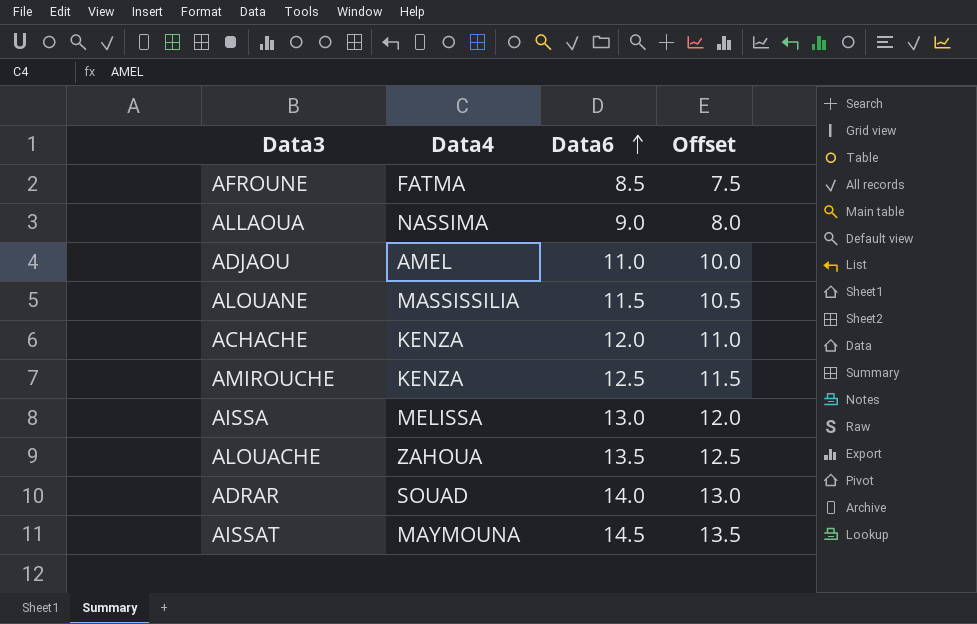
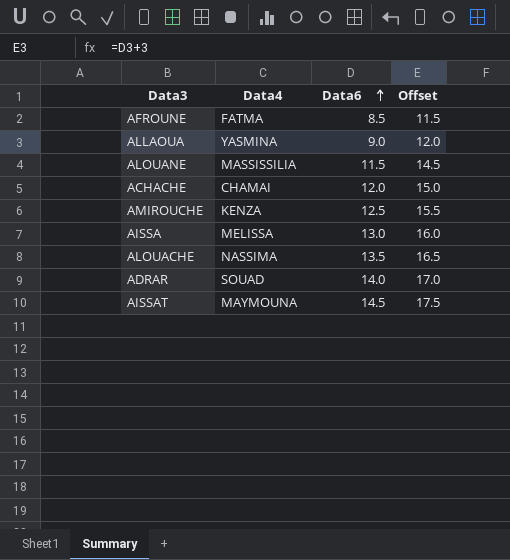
column Offset | formula: [Data6] - 1 -> [Data6] + 3
row ADJAOU: AMEL | 11.0 | 10.0 -> none
ALLAOUA | Data4: NASSIMA -> YASMINA
ACHACHE | Data4: KENZA -> CHAMAI
ALOUACHE | Data4: ZAHOUA -> NASSIMA

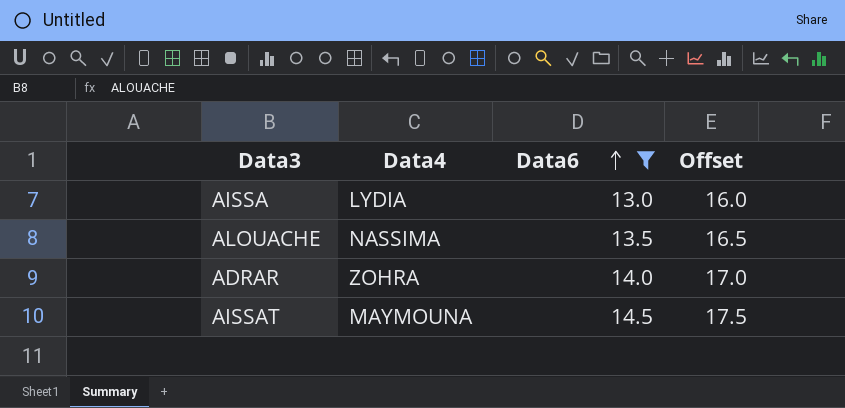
filter: none -> Data6 >= 13.0
AISSA | Data4: MELISSA -> LYDIA
ADRAR | Data4: SOUAD -> ZOHRA

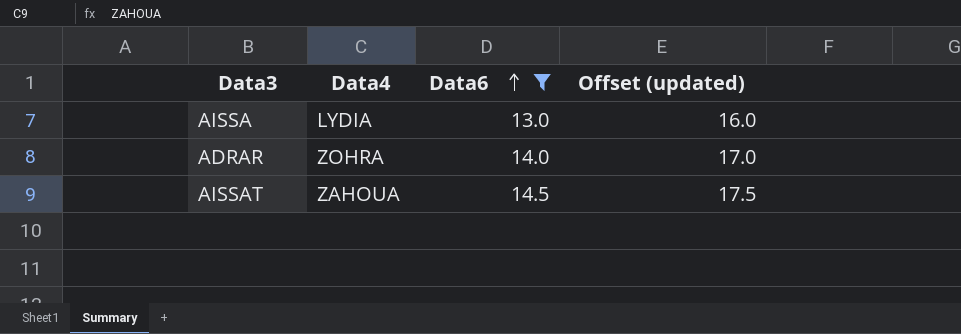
column name: Offset -> Offset (updated)
row ALOUACHE: NASSIMA | 13.5 | 16.5 -> none
AISSAT | Data4: MAYMOUNA -> ZAHOUA

